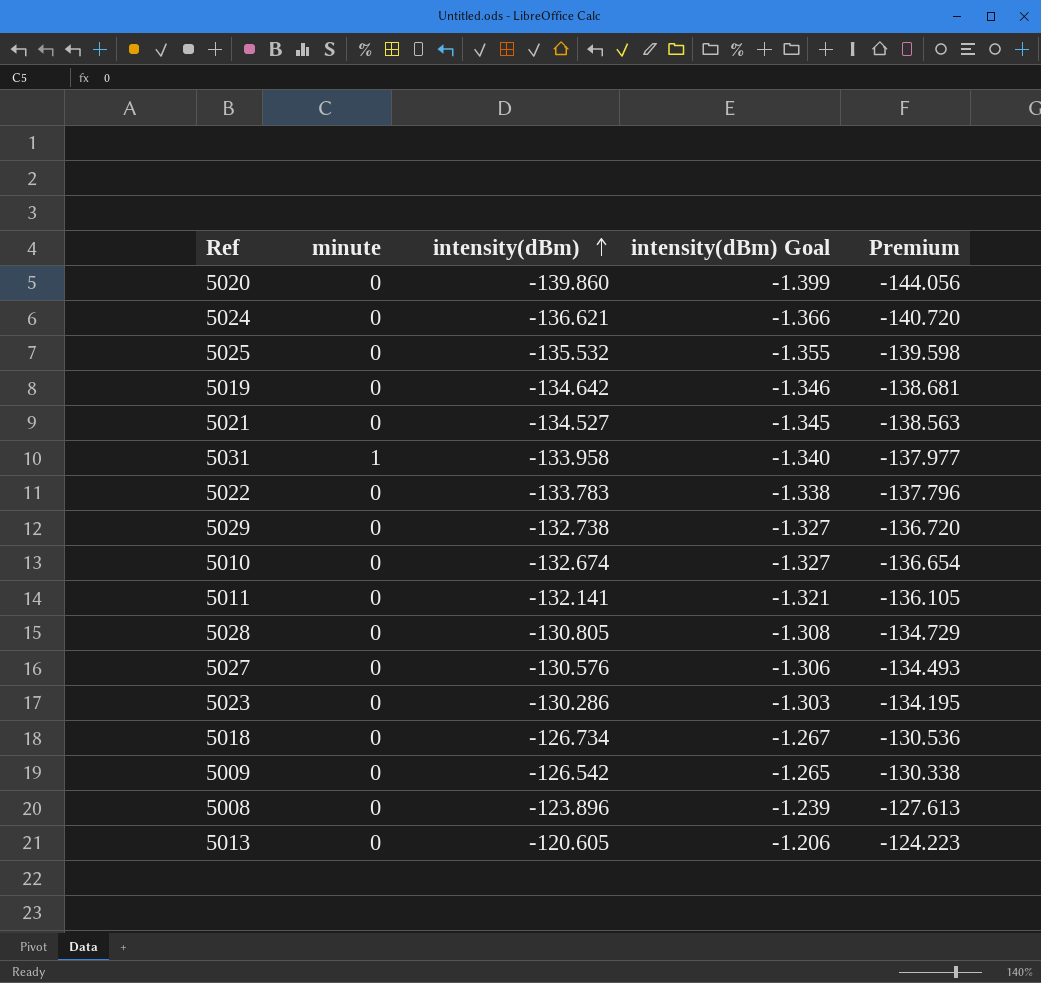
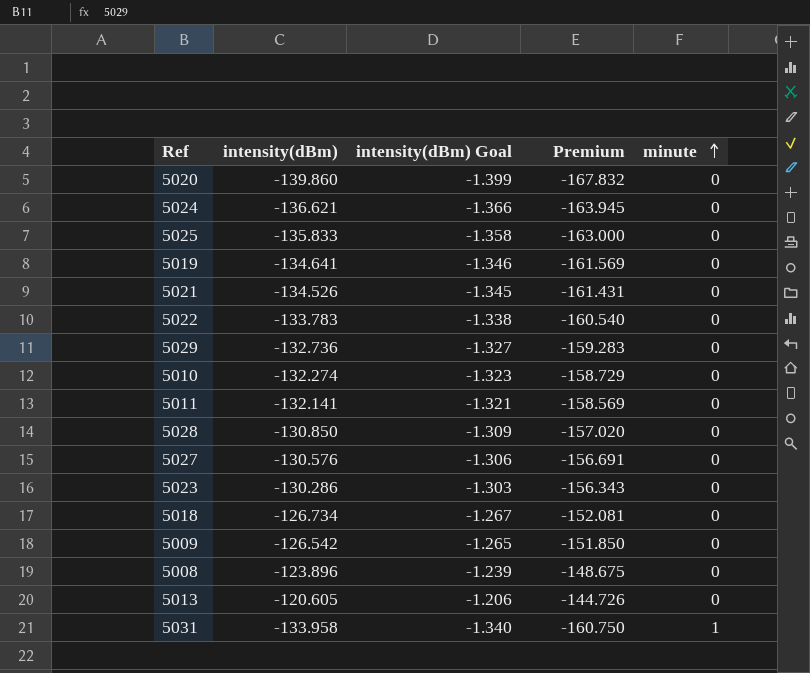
row order: intensity(dBm) ascending -> minute ascending
column Premium | formula: [intensity(dBm)] * 1.03 -> [intensity(dBm)] * 1.2
column minute | position: 2 -> 5
5025 | intensity(dBm): -135.532 -> -135.833
5025 | intensity(dBm) Goal: -1.355 -> -1.358
5019 | intensity(dBm): -134.642 -> -134.641
5021 | intensity(dBm): -134.527 -> -134.526
5029 | intensity(dBm): -132.738 -> -132.736
5010 | intensity(dBm): -132.674 -> -132.274
5010 | intensity(dBm) Goal: -1.327 -> -1.323
5028 | intensity(dBm): -130.805 -> -130.850
5028 | intensity(dBm) Goal: -1.308 -> -1.309

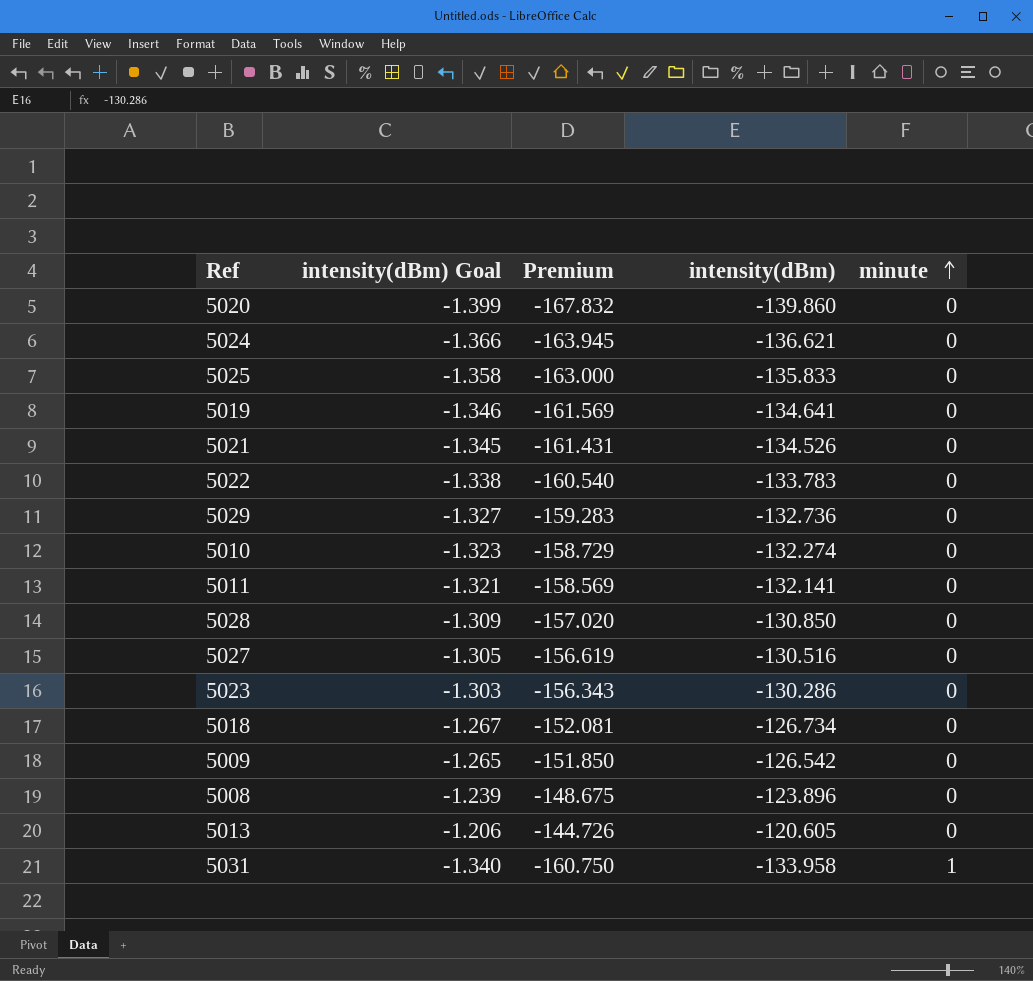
column intensity(dBm) | position: 2 -> 4
5027 | intensity(dBm) Goal: -1.306 -> -1.305
5027 | Premium: -156.691 -> -156.619
5027 | intensity(dBm): -130.576 -> -130.516

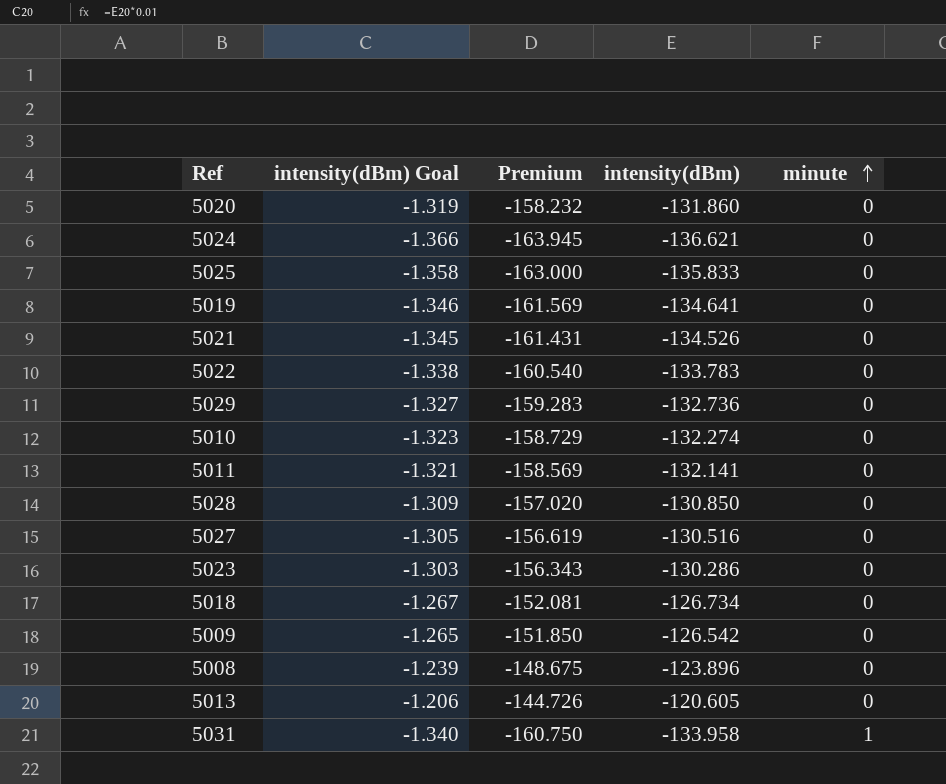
5020 | intensity(dBm) Goal: -1.399 -> -1.319
5020 | Premium: -167.832 -> -158.232
5020 | intensity(dBm): -139.860 -> -131.860

